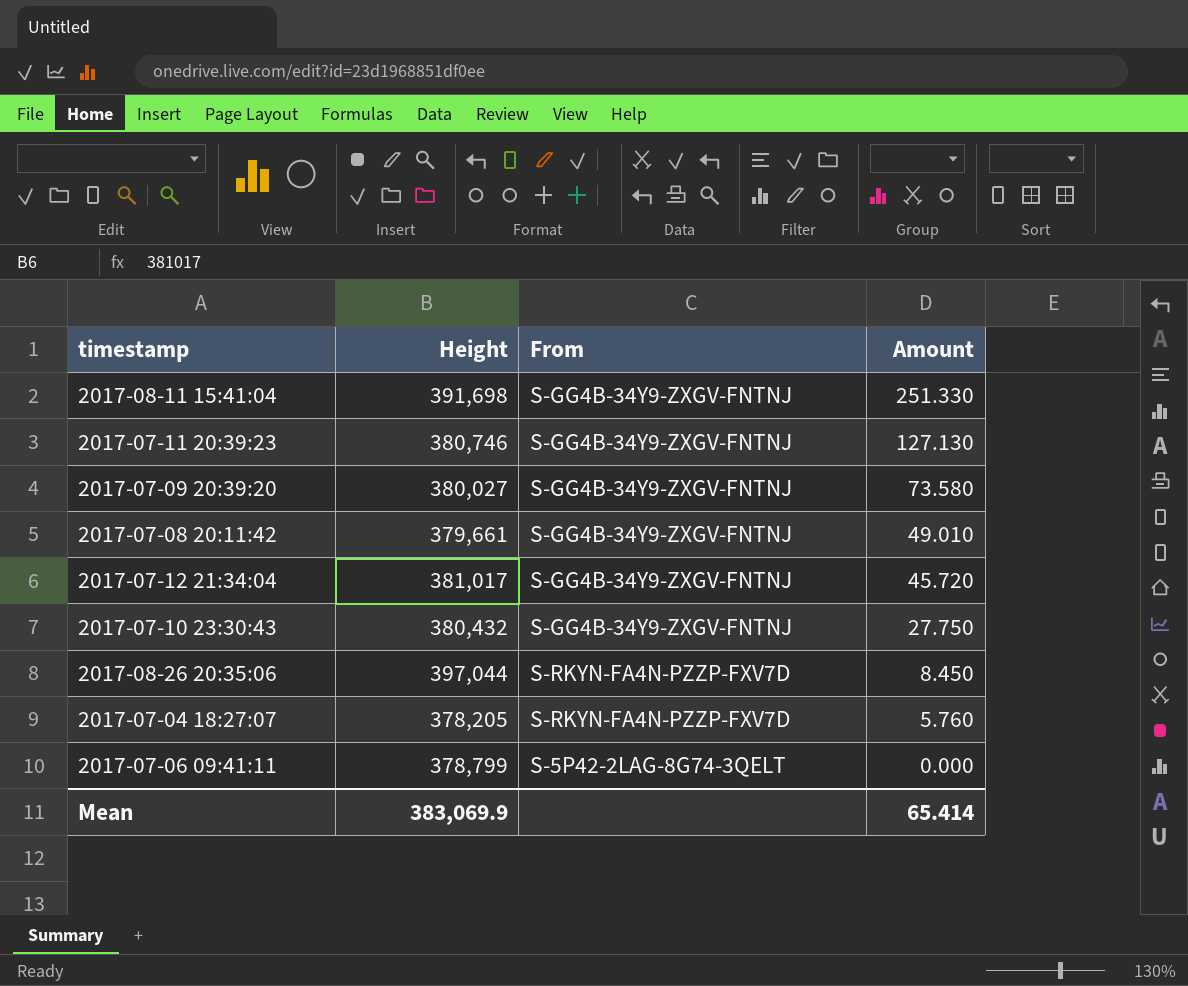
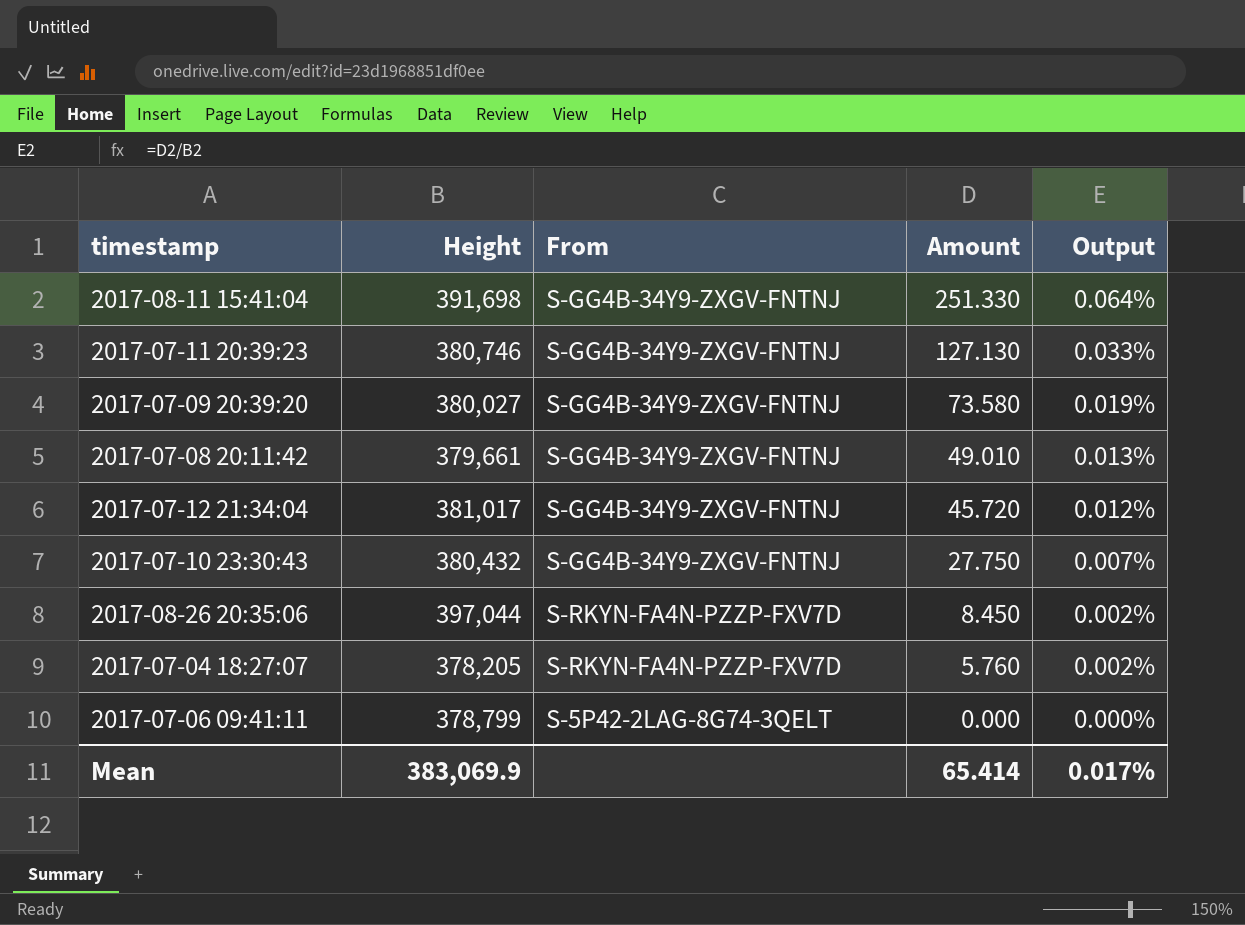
column Output | formula: none -> [Amount] / [Height]

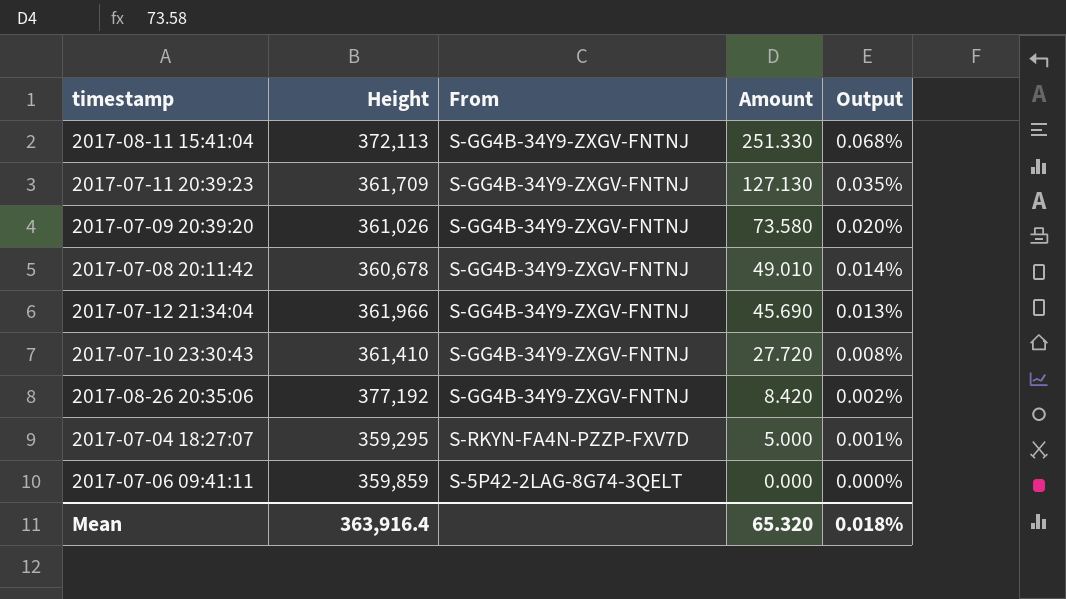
2017-08-11 15:41:04 | Height: 391,698 -> 372,113
2017-08-11 15:41:04 | Output: 0.064% -> 0.068%
2017-07-11 20:39:23 | Height: 380,746 -> 361,709
2017-07-11 20:39:23 | Output: 0.033% -> 0.035%
2017-07-09 20:39:20 | Height: 380,027 -> 361,026
2017-07-09 20:39:20 | Output: 0.019% -> 0.020%
2017-07-08 20:11:42 | Height: 379,661 -> 360,678
2017-07-08 20:11:42 | Output: 0.013% -> 0.014%
2017-07-12 21:34:04 | Height: 381,017 -> 361,966
2017-07-12 21:34:04 | Amount: 45.720 -> 45.690
2017-07-12 21:34:04 | Output: 0.012% -> 0.013%
2017-07-10 23:30:43 | Height: 380,432 -> 361,410
2017-07-10 23:30:43 | Amount: 27.750 -> 27.720
2017-07-10 23:30:43 | Output: 0.007% -> 0.008%
2017-08-26 20:35:06 | Height: 397,044 -> 377,192
2017-08-26 20:35:06 | From: S-RKYN-FA4N-PZZP-FXV7D -> S-GG4B-34Y9-ZXGV-FNTNJ
2017-08-26 20:35:06 | Amount: 8.450 -> 8.420
2017-07-04 18:27:07 | Height: 378,205 -> 359,295
2017-07-04 18:27:07 | Amount: 5.760 -> 5.000
2017-07-04 18:27:07 | Output: 0.002% -> 0.001%
2017-07-06 09:41:11 | Height: 378,799 -> 359,859
Mean | Height: 383,069.9 -> 363,916.4
Mean | Amount: 65.414 -> 65.320
Mean | Output: 0.017% -> 0.018%

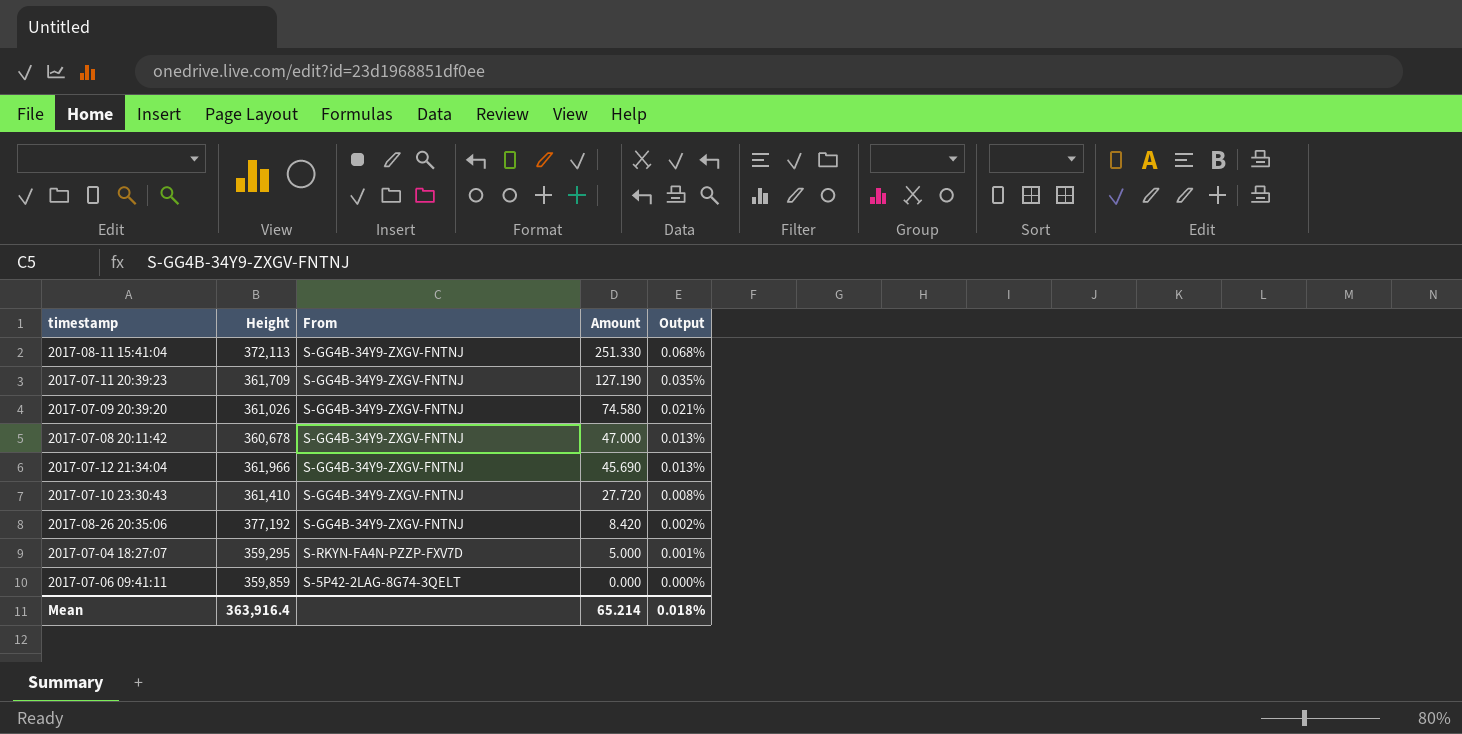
2017-07-11 20:39:23 | Amount: 127.130 -> 127.190
2017-07-09 20:39:20 | Amount: 73.580 -> 74.580
2017-07-09 20:39:20 | Output: 0.020% -> 0.021%
2017-07-08 20:11:42 | Amount: 49.010 -> 47.000
2017-07-08 20:11:42 | Output: 0.014% -> 0.013%
Mean | Amount: 65.320 -> 65.214

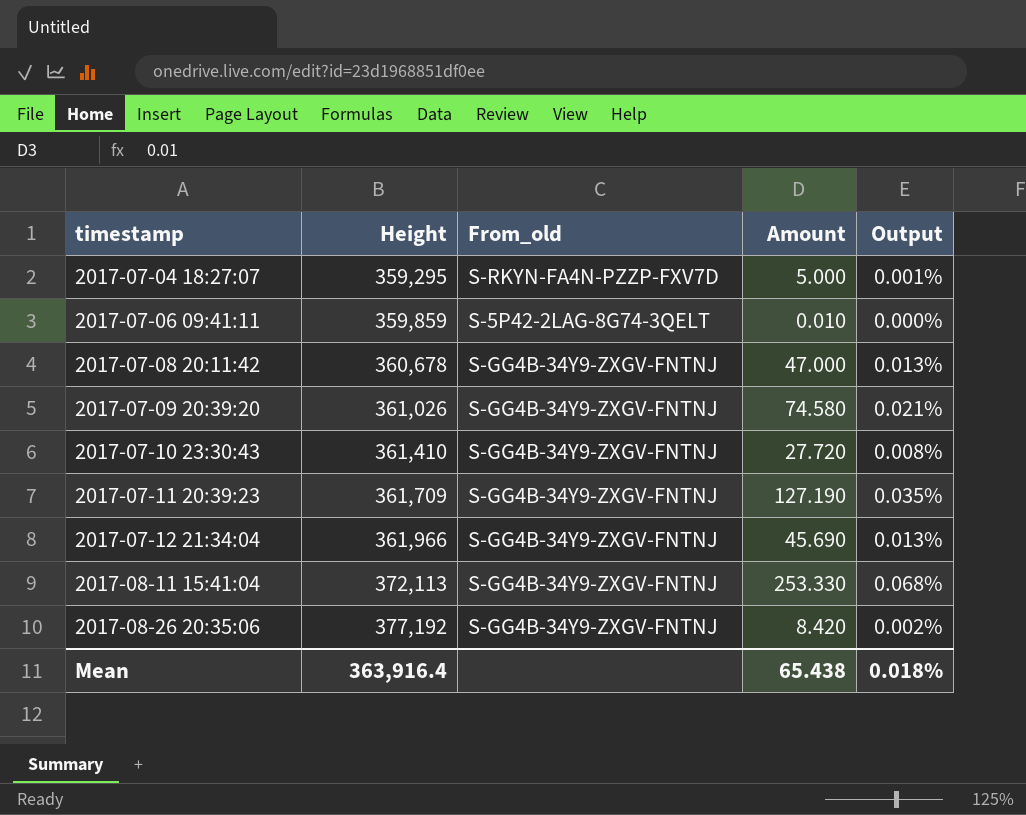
row order: Amount descending -> timestamp ascending
column name: From -> From_old
2017-07-06 09:41:11 | Amount: 0.000 -> 0.010
2017-08-11 15:41:04 | Amount: 251.330 -> 253.330
Mean | Amount: 65.214 -> 65.438

